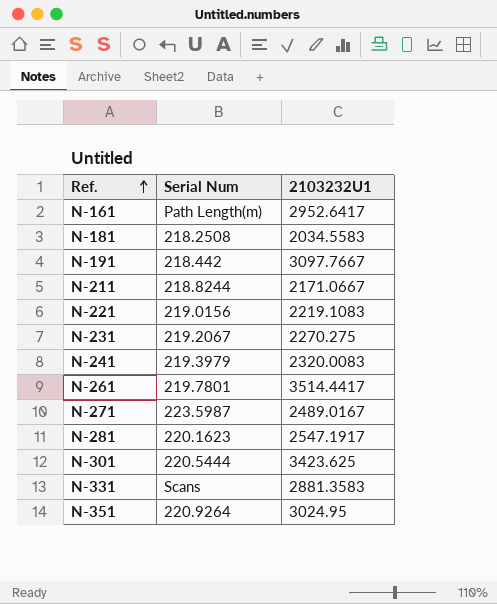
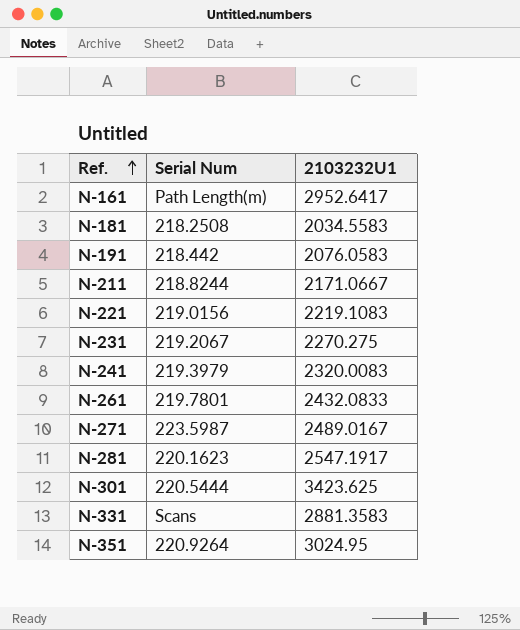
N-191 | 2103232U1: 3097.7667 -> 2076.0583
N-261 | 2103232U1: 3514.4417 -> 2432.0833

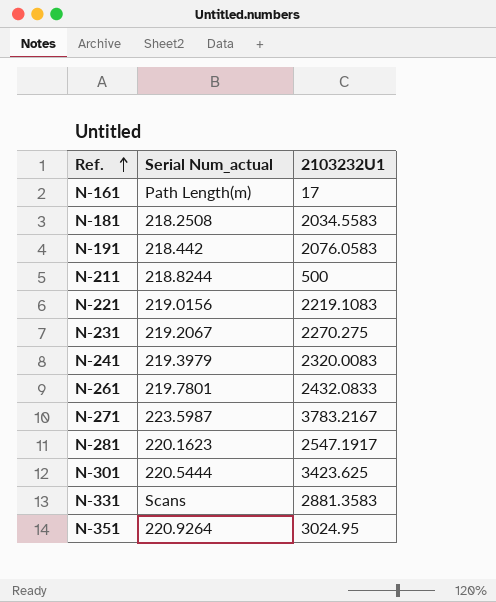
column name: Serial Num -> Serial Num_actual
N-161 | 2103232U1: 2952.6417 -> 17
N-211 | 2103232U1: 2171.0667 -> 500
N-271 | 2103232U1: 2489.0167 -> 3783.2167

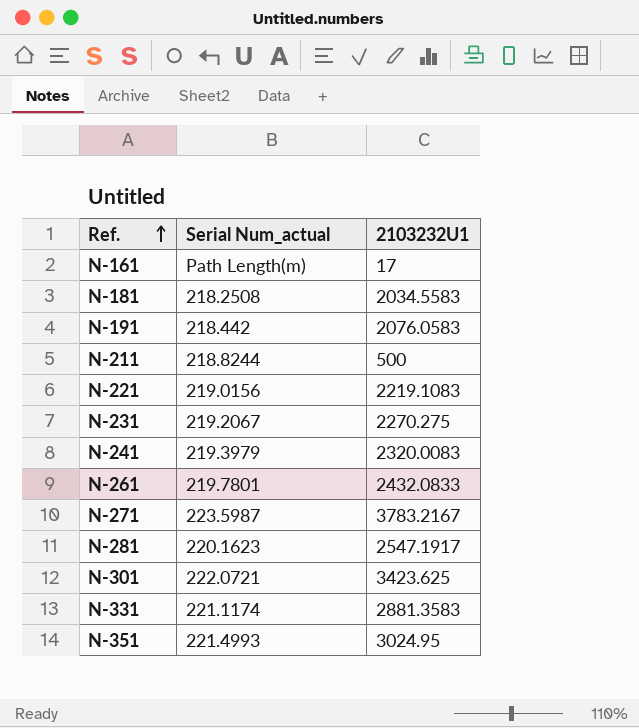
N-301 | Serial Num_actual: 220.5444 -> 222.0721
N-331 | Serial Num_actual: Scans -> 221.1174
N-351 | Serial Num_actual: 220.9264 -> 221.4993

